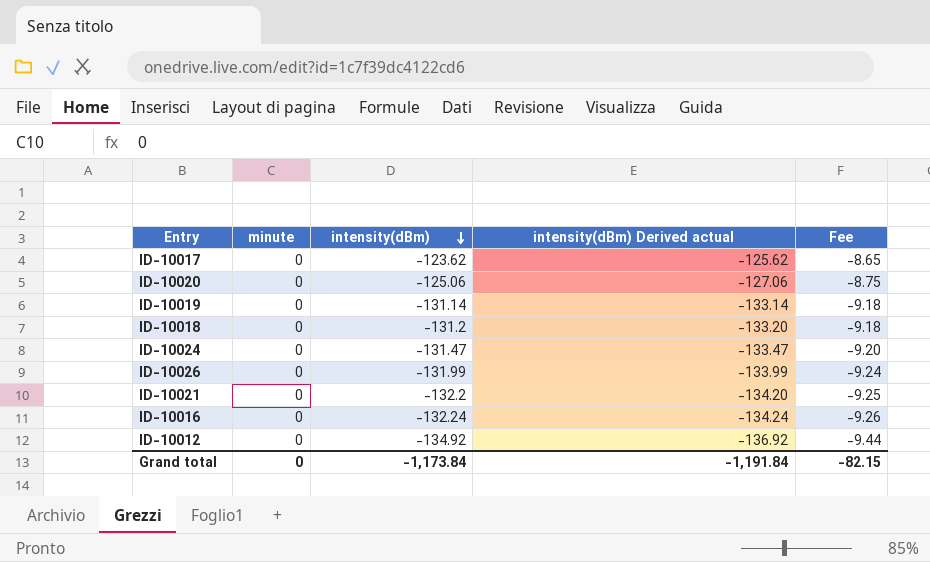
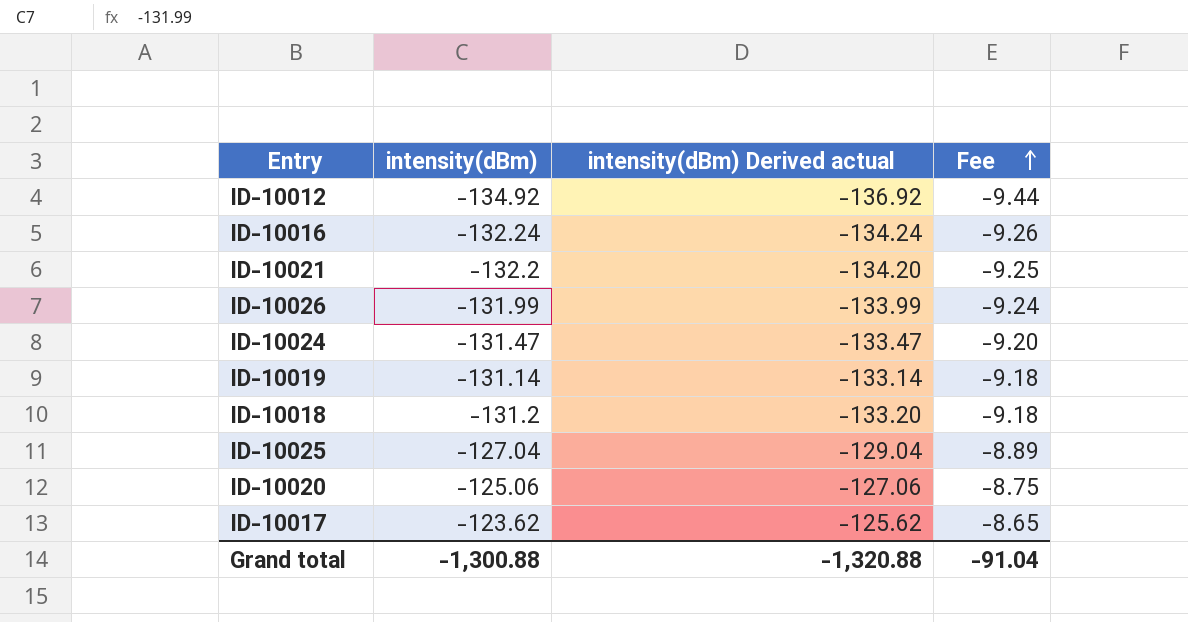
row order: intensity(dBm) descending -> Fee ascending
column minute | position: 2 -> none
row ID-10025: none -> -127.04 | -129.04 | -8.89
Grand total | intensity(dBm): -1,173.84 -> -1,300.88
Grand total | intensity(dBm) Derived actual: -1,191.84 -> -1,320.88
Grand total | Fee: -82.15 -> -91.04

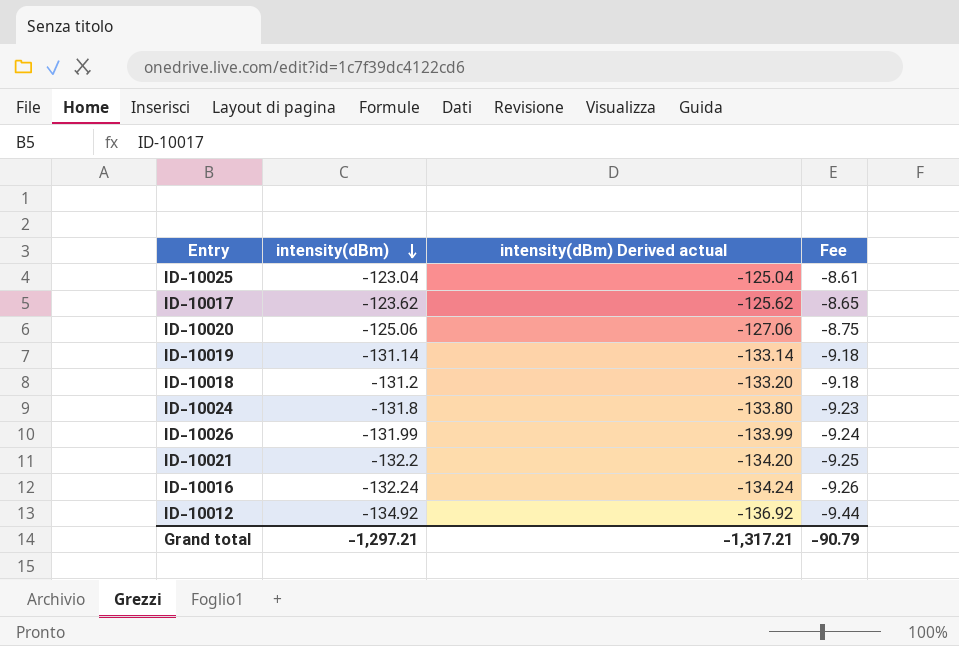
row order: Fee ascending -> intensity(dBm) descending
ID-10025 | intensity(dBm): -127.04 -> -123.04
ID-10025 | intensity(dBm) Derived actual: -129.04 -> -125.04
ID-10025 | Fee: -8.89 -> -8.61
ID-10024 | intensity(dBm): -131.47 -> -131.8
ID-10024 | intensity(dBm) Derived actual: -133.47 -> -133.80
ID-10024 | Fee: -9.20 -> -9.23
Grand total | intensity(dBm): -1,300.88 -> -1,297.21
Grand total | intensity(dBm) Derived actual: -1,320.88 -> -1,317.21
Grand total | Fee: -91.04 -> -90.79

